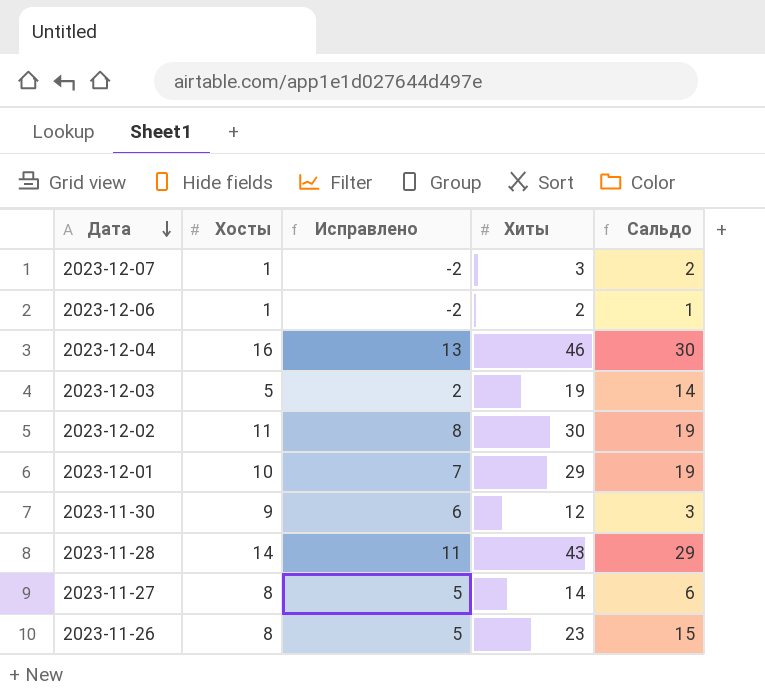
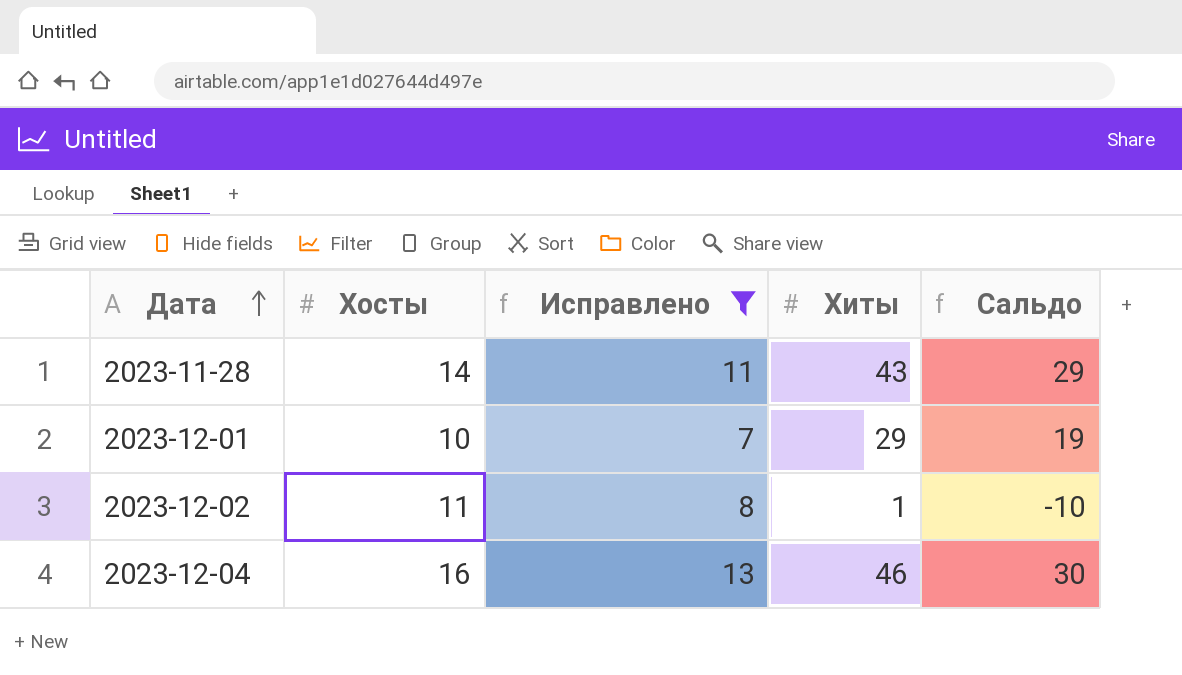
filter: none -> Исправлено >= 7
row order: Дата descending -> Дата ascending
2023-12-02 | Хиты: 30 -> 1
2023-12-02 | Сальдо: 19 -> -10

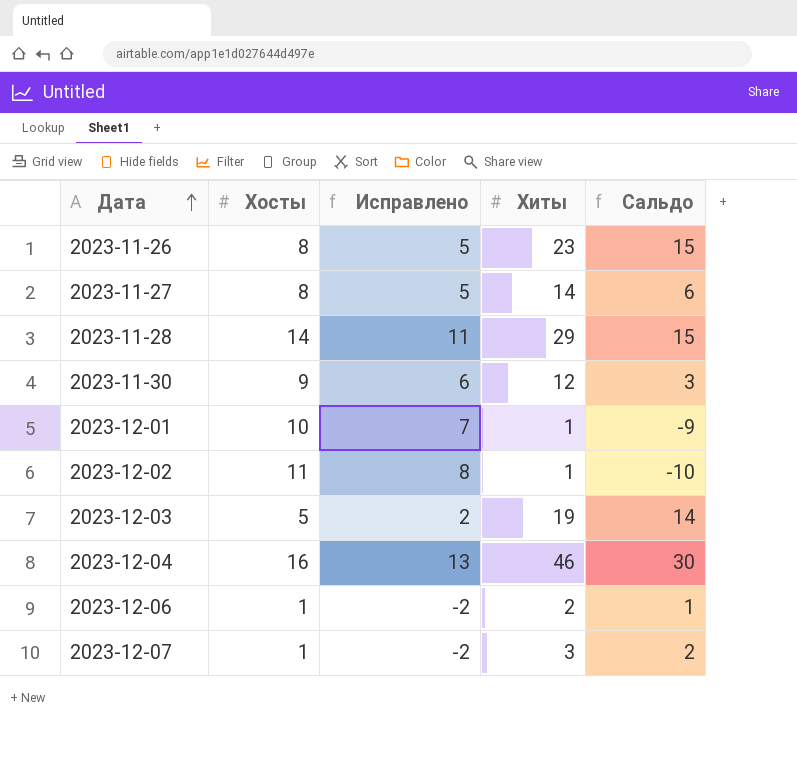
filter: Исправлено >= 7 -> none
2023-11-28 | Хиты: 43 -> 29
2023-11-28 | Сальдо: 29 -> 15
2023-12-01 | Хиты: 29 -> 1
2023-12-01 | Сальдо: 19 -> -9

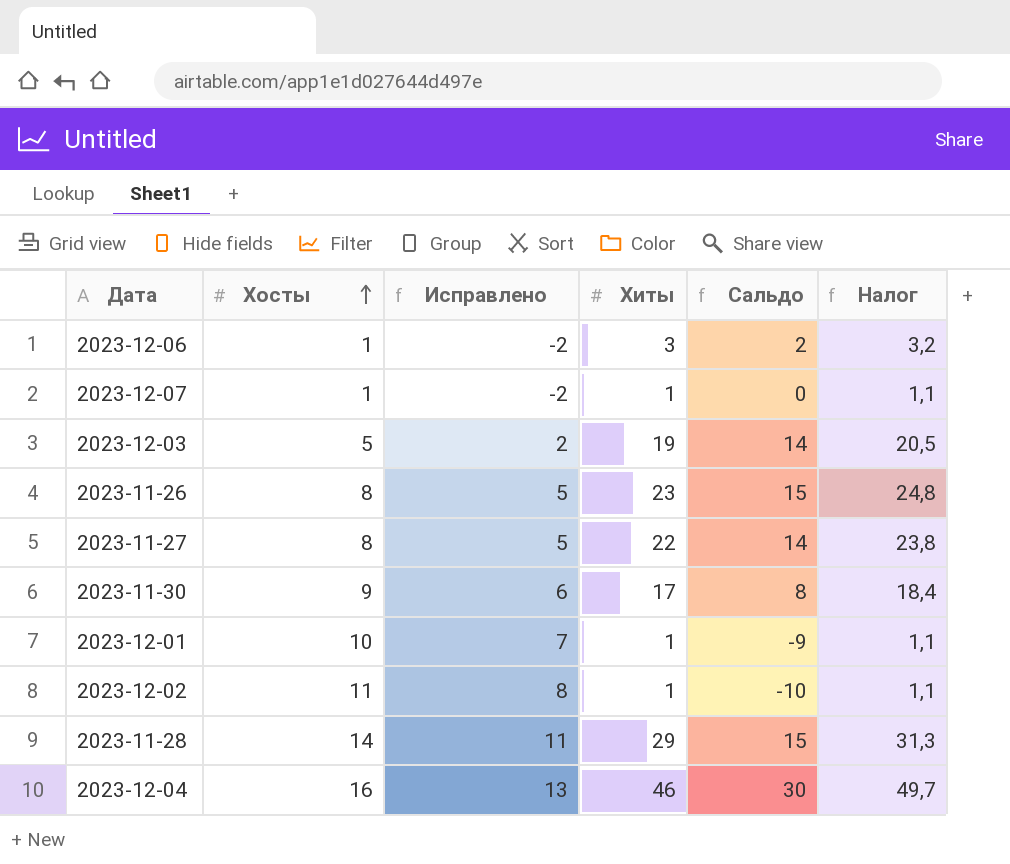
row order: Дата ascending -> Хосты ascending
column Налог | formula: none -> [Хиты] * 1,08
2023-12-06 | Хиты: 2 -> 3
2023-12-06 | Сальдо: 1 -> 2
2023-12-07 | Хиты: 3 -> 1
2023-12-07 | Сальдо: 2 -> 0
2023-11-27 | Хиты: 14 -> 22
2023-11-27 | Сальдо: 6 -> 14
2023-11-30 | Хиты: 12 -> 17
2023-11-30 | Сальдо: 3 -> 8

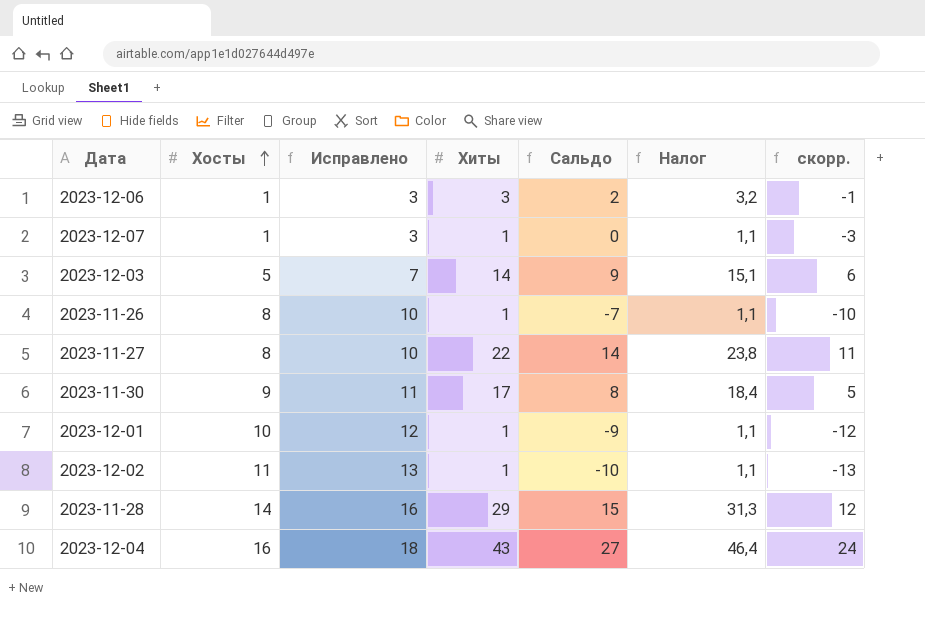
column Исправлено | formula: [Хосты] - 3 -> [Хосты] + 2
column скорр. | formula: none -> [Сальдо] - 3
2023-12-03 | Хиты: 19 -> 14
2023-12-03 | Сальдо: 14 -> 9
2023-12-03 | Налог: 20,5 -> 15,1
2023-11-26 | Хиты: 23 -> 1
2023-11-26 | Сальдо: 15 -> -7
2023-11-26 | Налог: 24,8 -> 1,1
2023-12-04 | Хиты: 46 -> 43
2023-12-04 | Сальдо: 30 -> 27
2023-12-04 | Налог: 49,7 -> 46,4

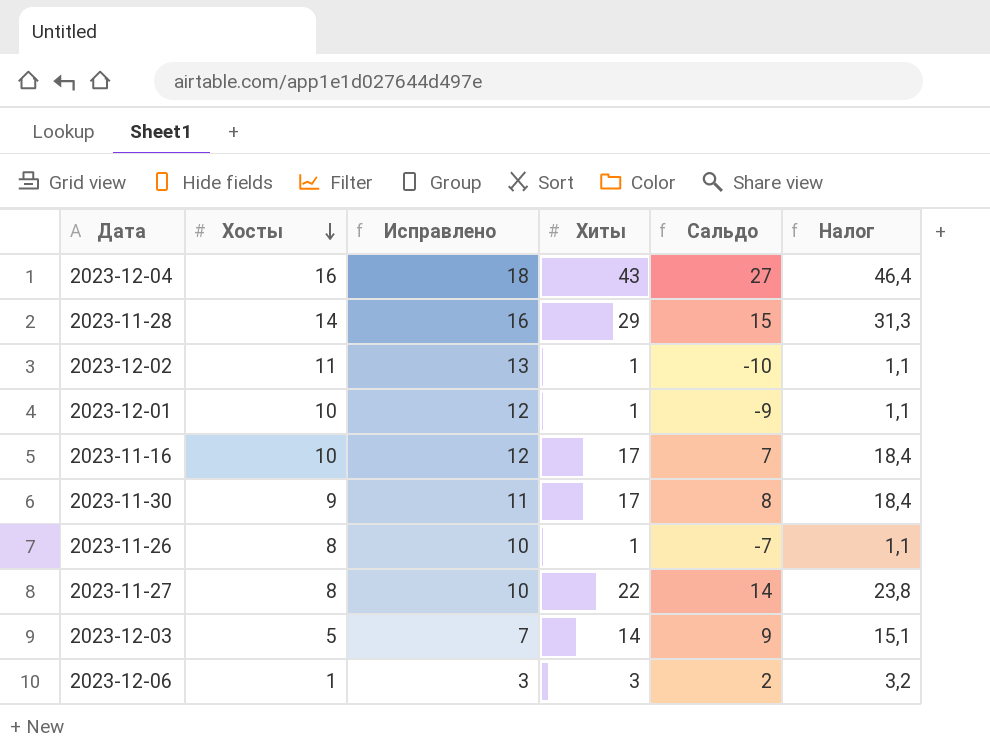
row order: Хосты ascending -> Хосты descending
column скорр. | formula: [Сальдо] - 3 -> none
row 2023-12-07: 1 | 3 | 1 | 0 | 1,1 | -3 -> none
row 2023-11-16: none -> 10 | 12 | 17 | 7 | 18,4

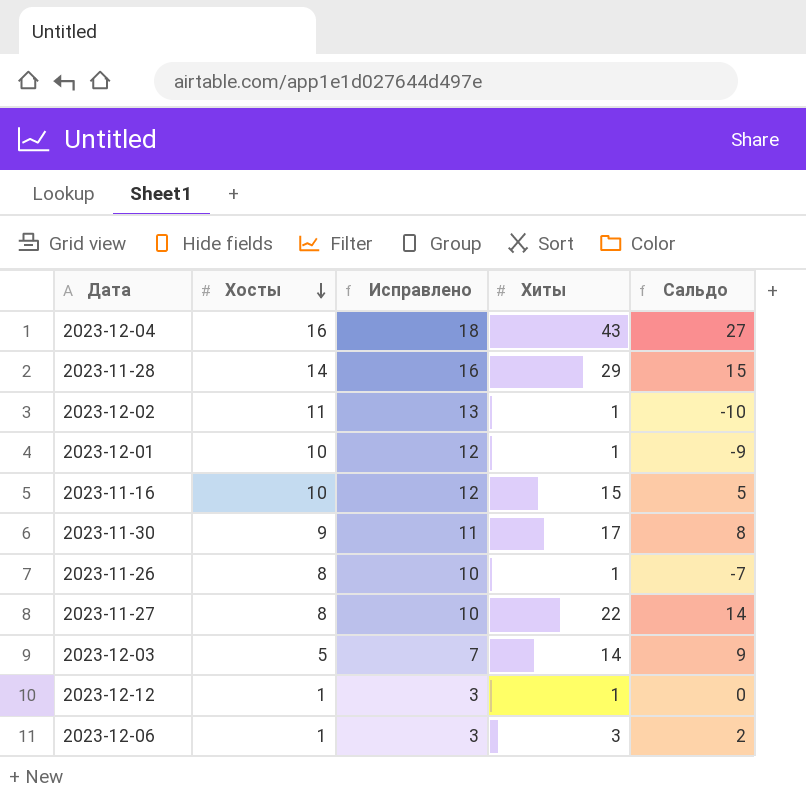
column Налог | formula: [Хиты] * 1,08 -> none
2023-11-16 | Хиты: 17 -> 15
2023-11-16 | Сальдо: 7 -> 5
row 2023-12-12: none -> 1 | 3 | 1 | 0

